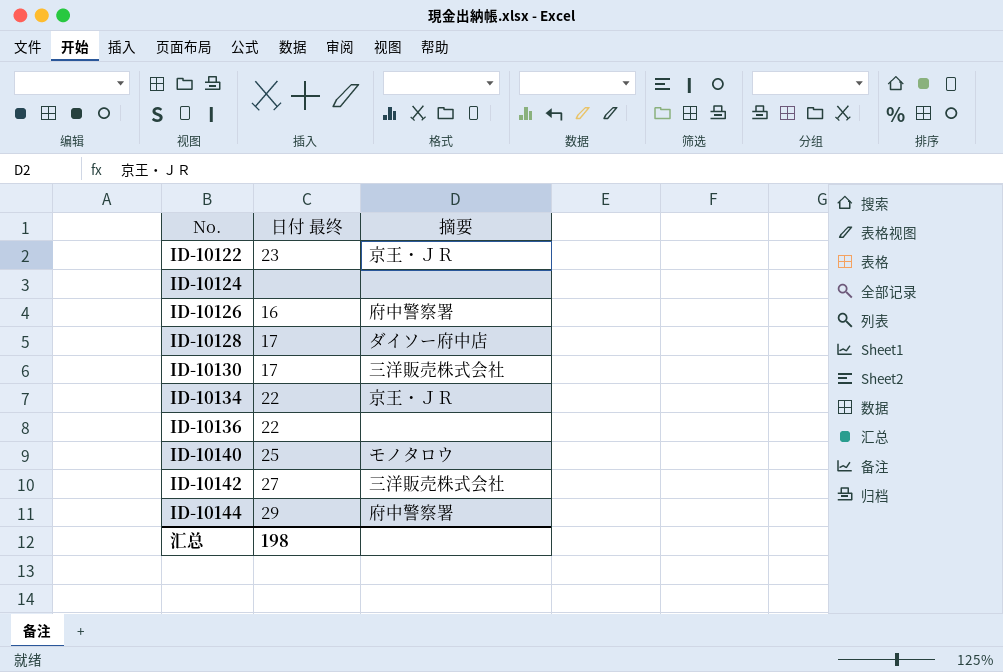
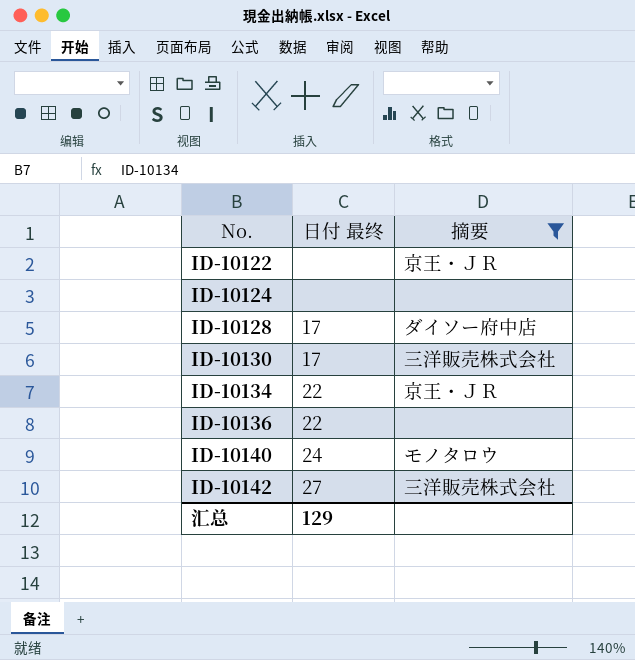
filter: none -> 摘要 != 府中警察署
ID-10122 | 日付 最终: 23 -> none
ID-10140 | 日付 最终: 25 -> 24
汇总 | 日付 最终: 198 -> 129

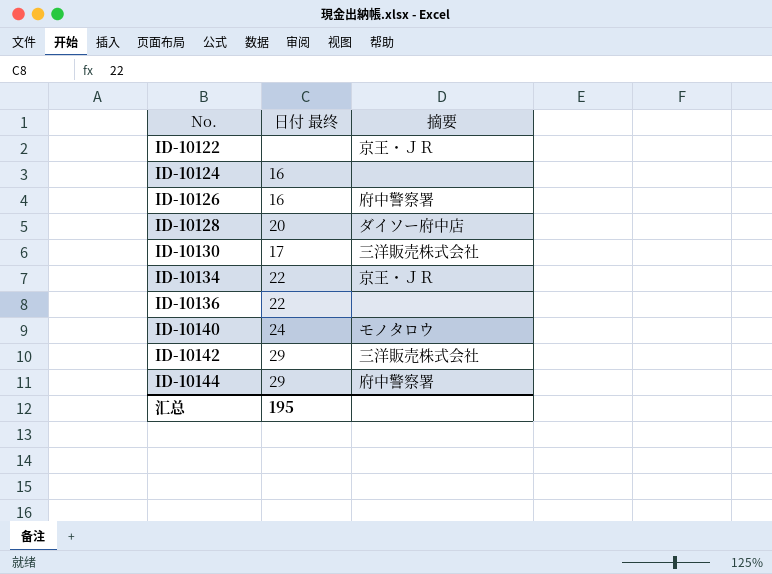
filter: 摘要 != 府中警察署 -> none
ID-10124 | 日付 最终: none -> 16
ID-10128 | 日付 最终: 17 -> 20
ID-10142 | 日付 最终: 27 -> 29
汇总 | 日付 最终: 129 -> 195

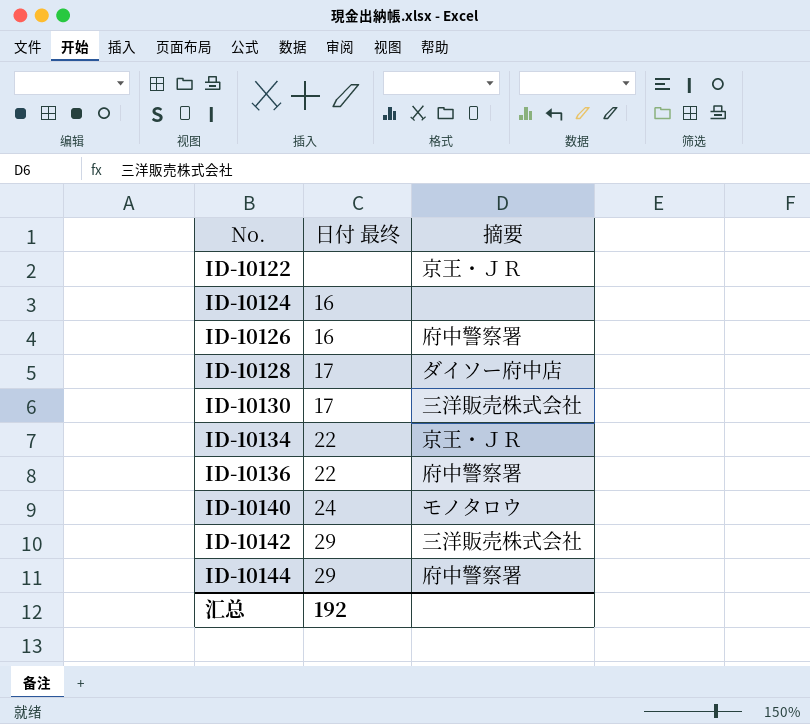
ID-10128 | 日付 最终: 20 -> 17
ID-10136 | 摘要: none -> 府中警察署
汇总 | 日付 最终: 195 -> 192

